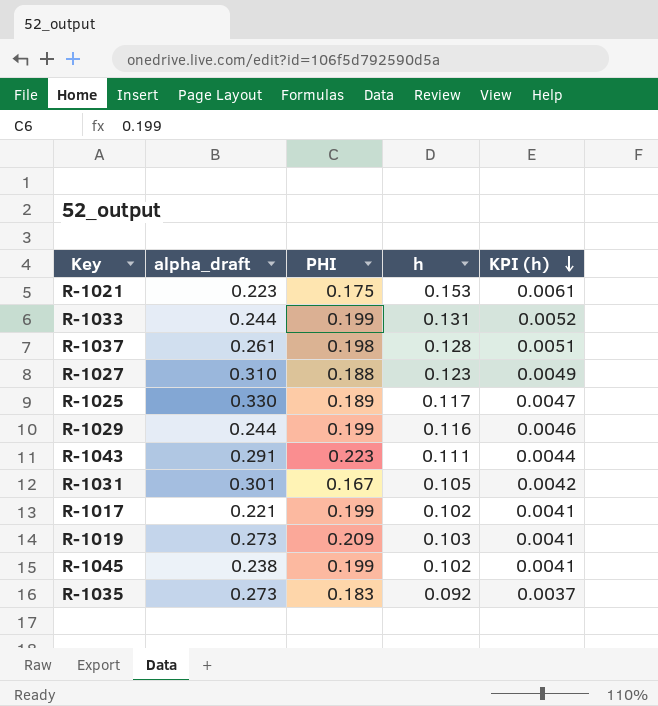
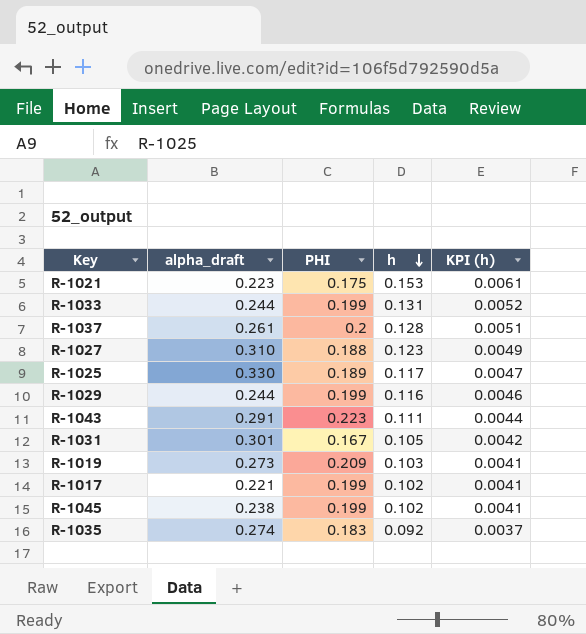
row order: KPI (h) descending -> h descending
R-1037 | PHI: 0.198 -> 0.2
R-1035 | alpha_draft: 0.273 -> 0.274

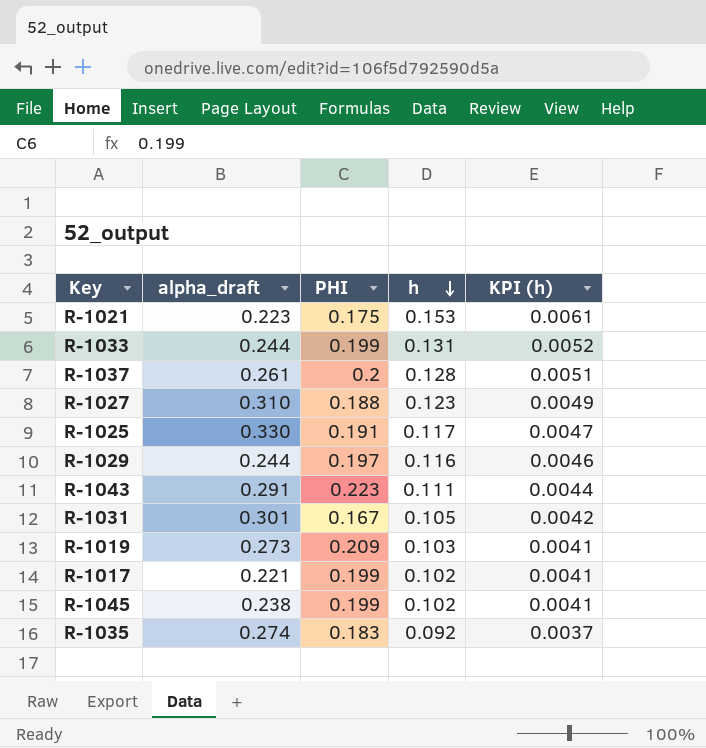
R-1025 | PHI: 0.189 -> 0.191
R-1029 | PHI: 0.199 -> 0.197

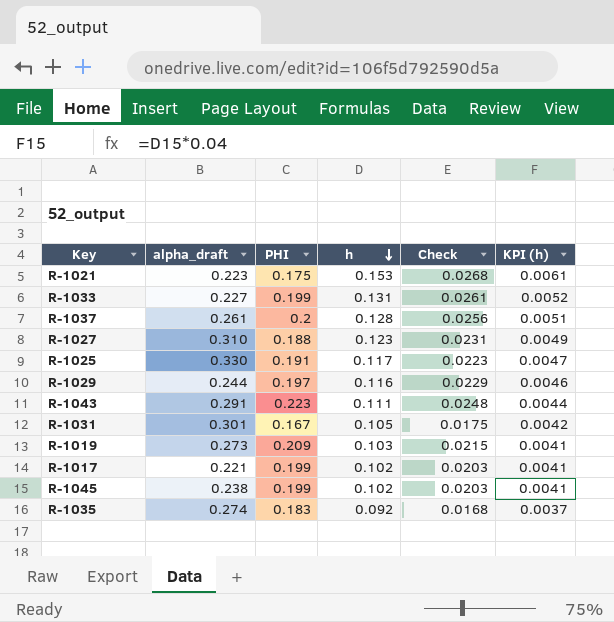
column Check | formula: none -> [PHI] * [h]
R-1033 | alpha_draft: 0.244 -> 0.227

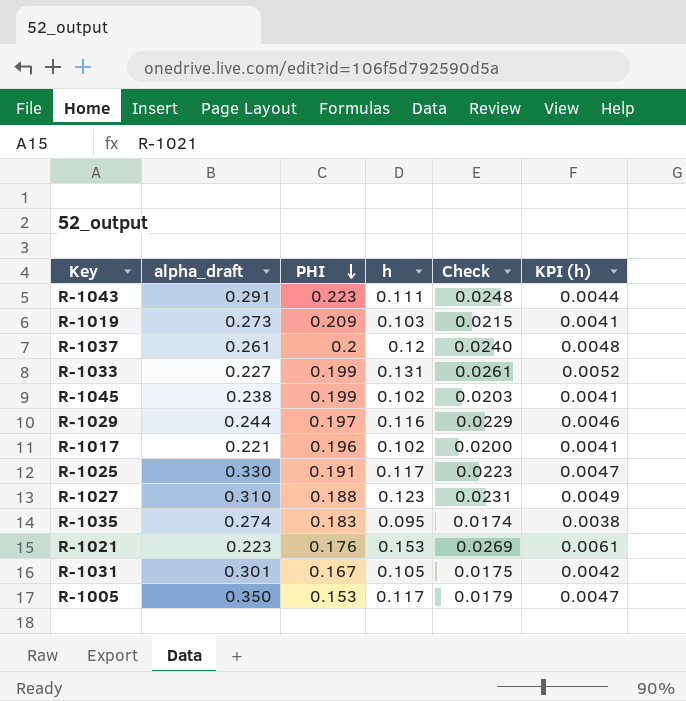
row order: h descending -> PHI descending
R-1037 | h: 0.128 -> 0.12
R-1037 | Check: 0.0256 -> 0.0240
R-1037 | KPI (h): 0.0051 -> 0.0048
R-1017 | PHI: 0.199 -> 0.196
R-1017 | Check: 0.0203 -> 0.0200
R-1035 | h: 0.092 -> 0.095
R-1035 | Check: 0.0168 -> 0.0174
R-1035 | KPI (h): 0.0037 -> 0.0038
R-1021 | PHI: 0.175 -> 0.176
R-1021 | Check: 0.0268 -> 0.0269
row R-1005: none -> 0.350 | 0.153 | 0.117 | 0.0179 | 0.0047

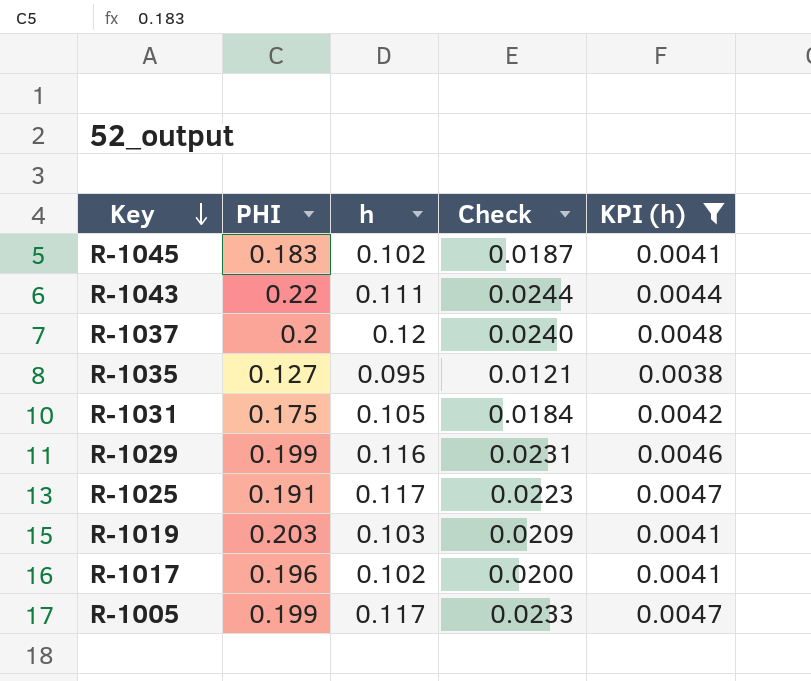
filter: none -> KPI (h) <= 0.0048
row order: PHI descending -> Key descending
column alpha_draft | position: 2 -> none
R-1045 | PHI: 0.199 -> 0.183
R-1045 | Check: 0.0203 -> 0.0187
R-1043 | PHI: 0.223 -> 0.22
R-1043 | Check: 0.0248 -> 0.0244
R-1035 | PHI: 0.183 -> 0.127
R-1035 | Check: 0.0174 -> 0.0121
R-1031 | PHI: 0.167 -> 0.175
R-1031 | Check: 0.0175 -> 0.0184
R-1029 | PHI: 0.197 -> 0.199
R-1029 | Check: 0.0229 -> 0.0231
R-1019 | PHI: 0.209 -> 0.203
R-1019 | Check: 0.0215 -> 0.0209
R-1005 | PHI: 0.153 -> 0.199
R-1005 | Check: 0.0179 -> 0.0233

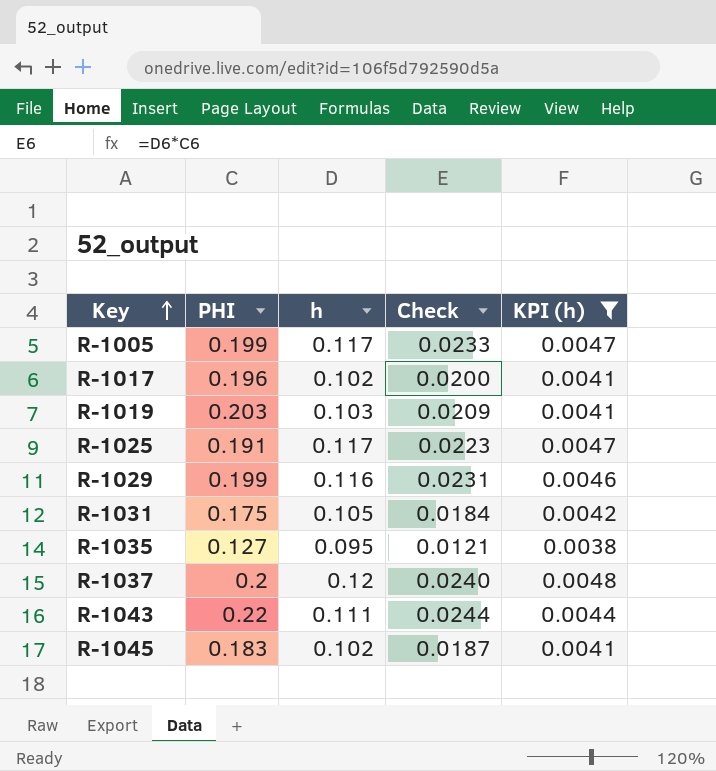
row order: Key descending -> Key ascending

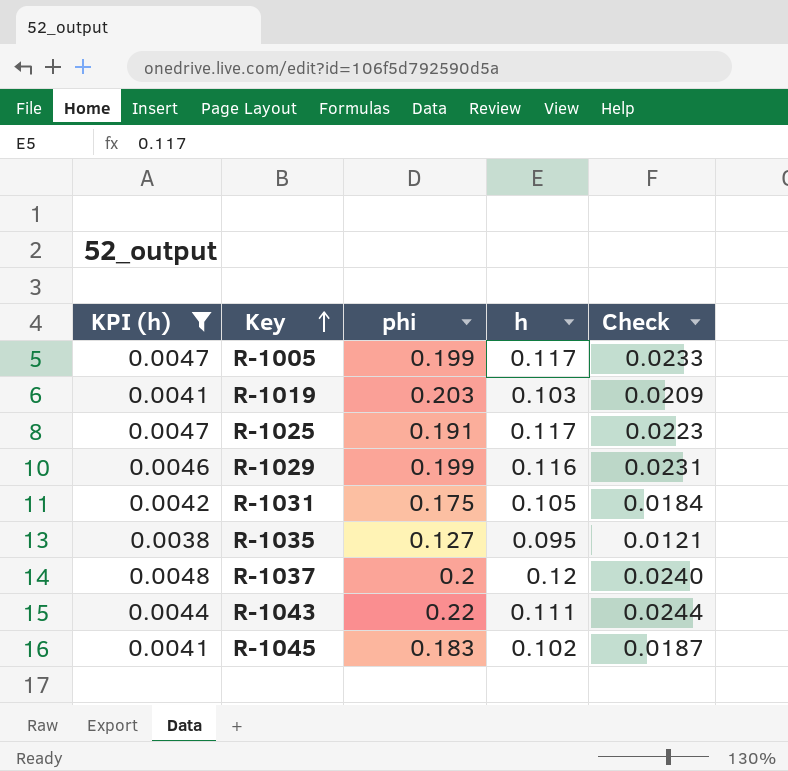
column KPI (h) | position: 5 -> 1
column name: PHI -> phi
row R-1017: 0.196 | 0.102 | 0.0200 | 0.0041 -> none

